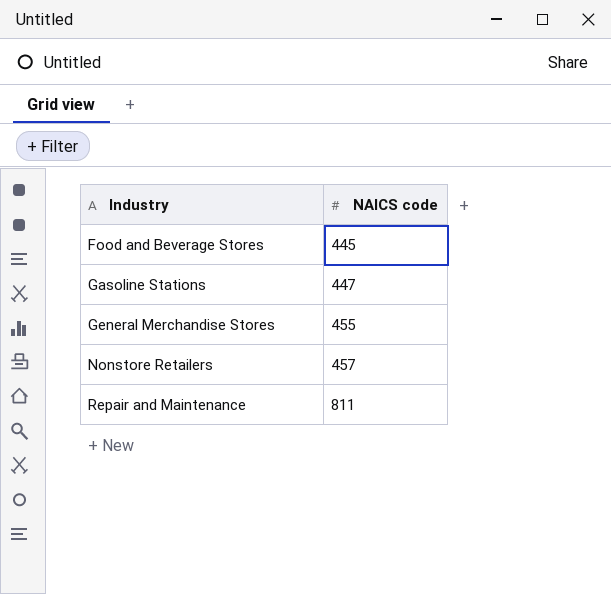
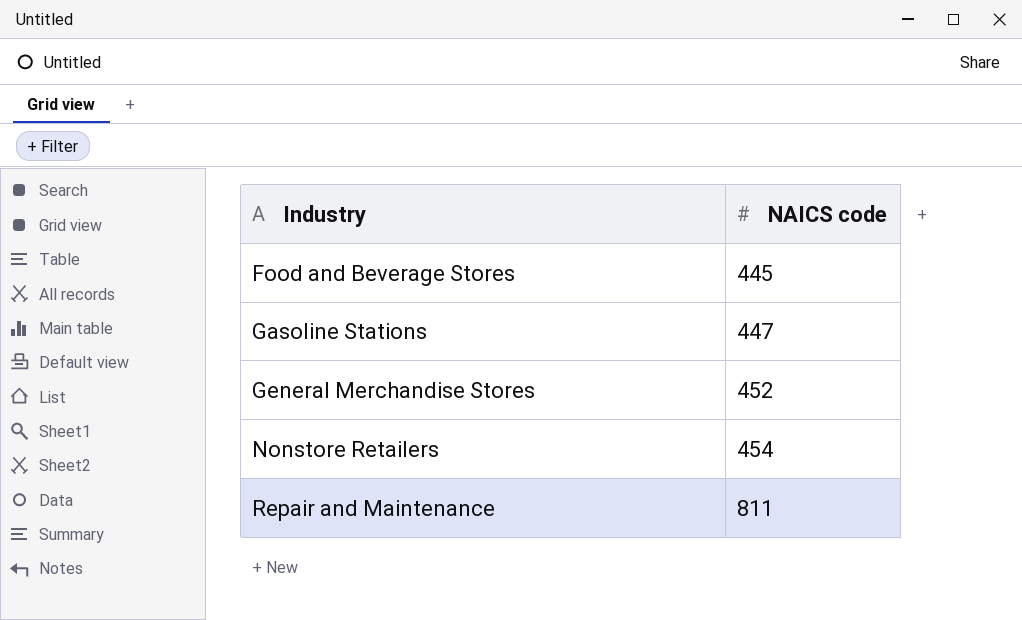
General Merchandise Stores | NAICS code: 455 -> 452
Nonstore Retailers | NAICS code: 457 -> 454

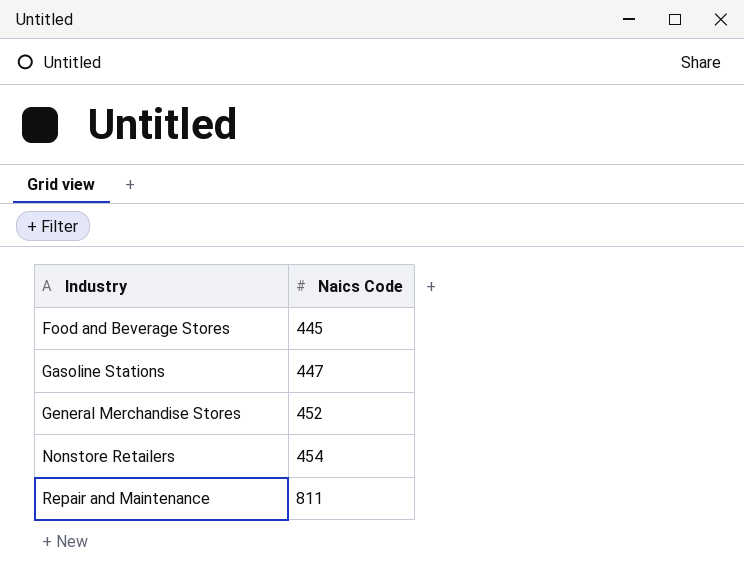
column name: NAICS code -> Naics Code

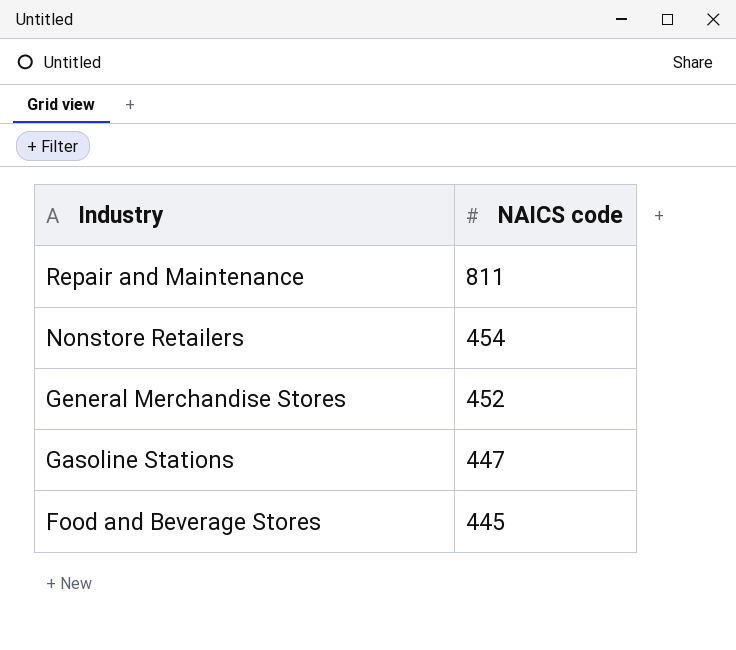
row order: Industry ascending -> Industry descending
column name: Naics Code -> NAICS code

